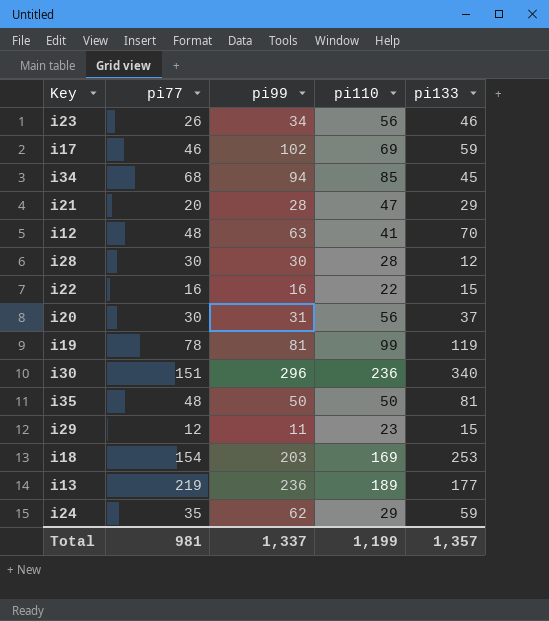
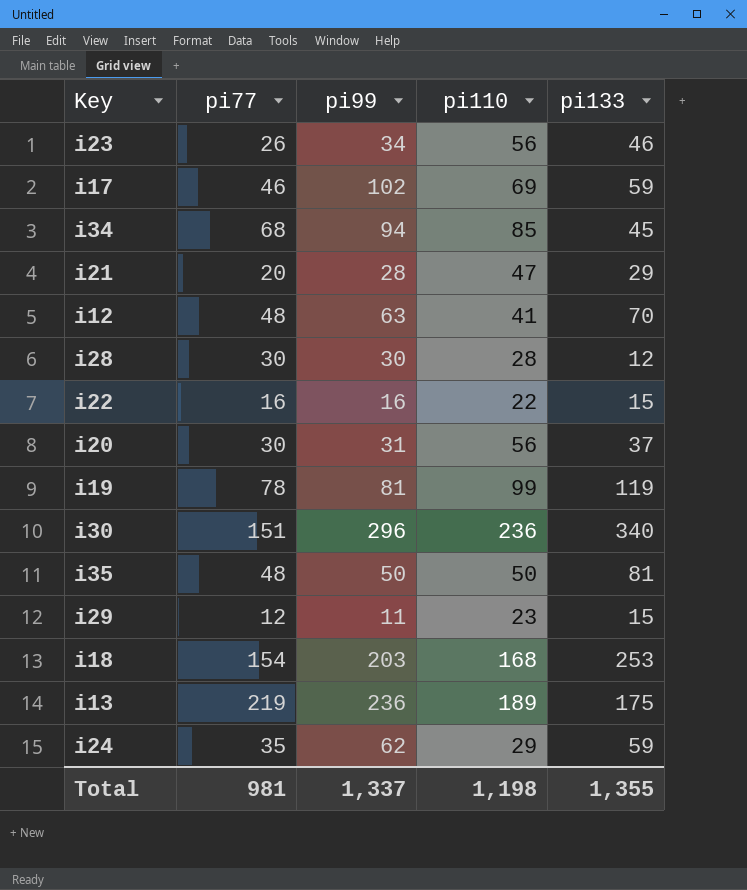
i18 | pi110: 169 -> 168
i13 | pi133: 177 -> 175
Total | pi110: 1,199 -> 1,198
Total | pi133: 1,357 -> 1,355

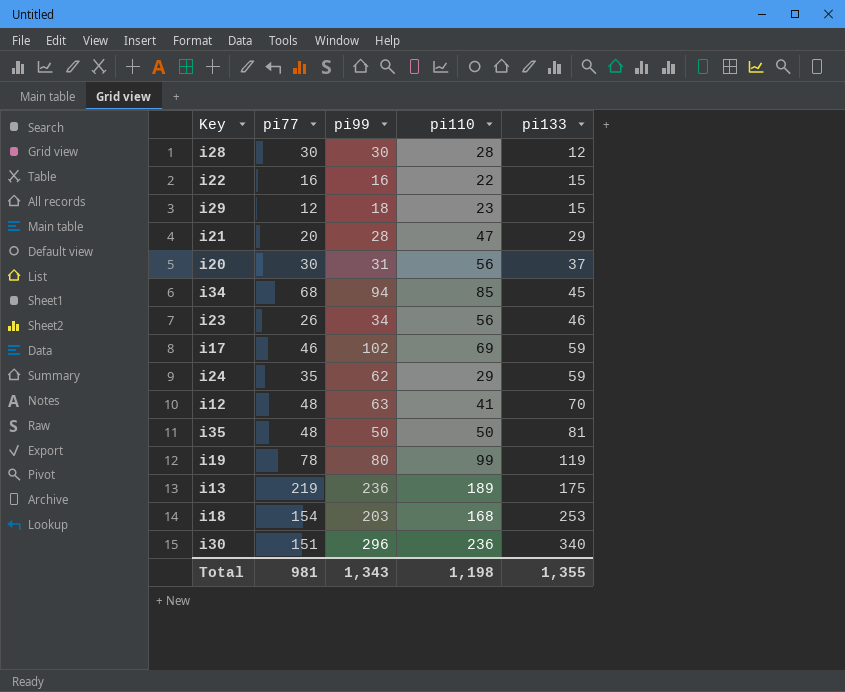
row order: none -> pi133 ascending
i29 | pi99: 11 -> 18
i19 | pi99: 81 -> 80
Total | pi99: 1,337 -> 1,343

